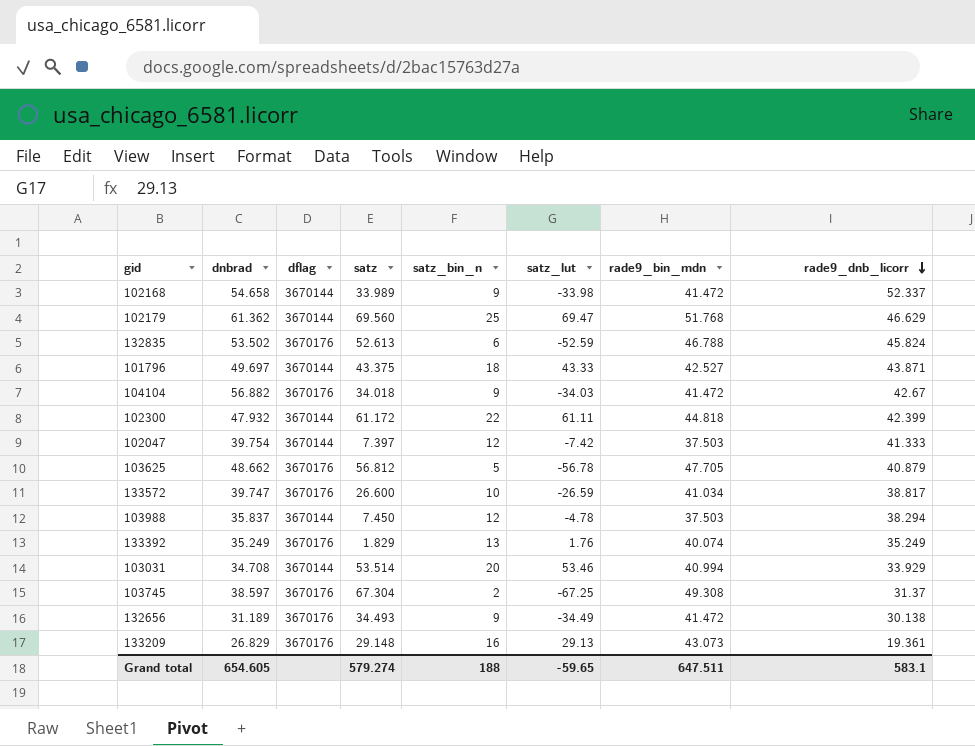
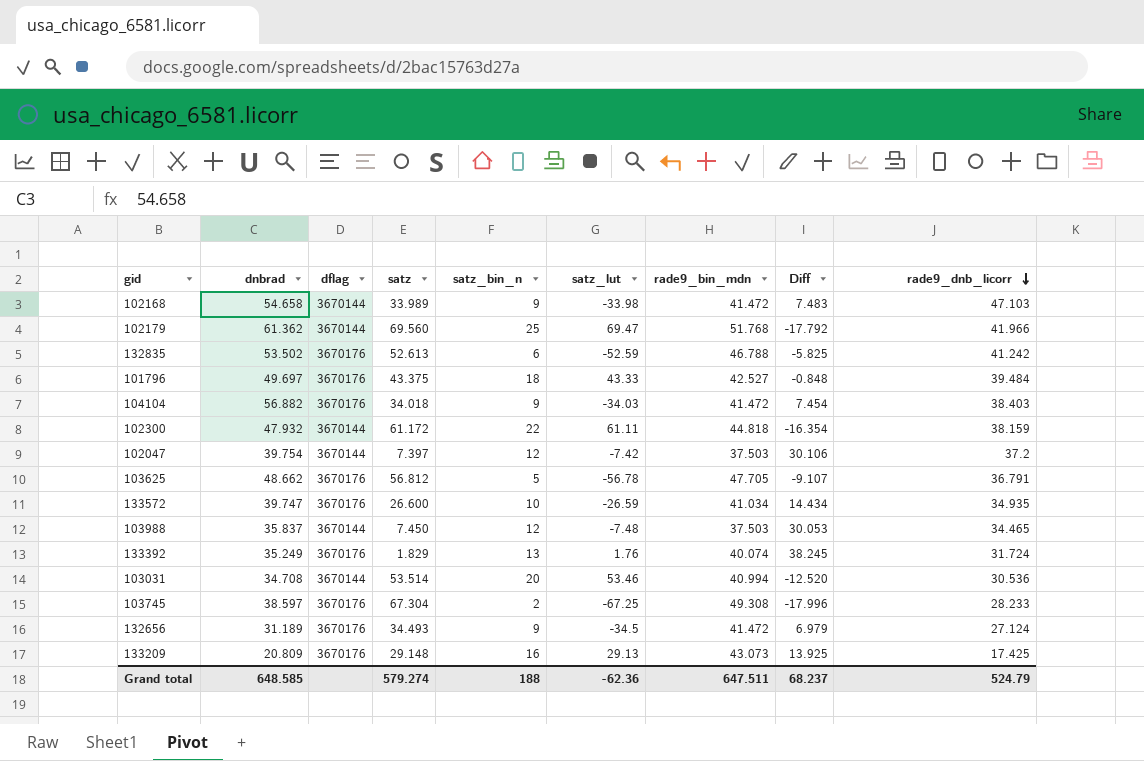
column Diff | formula: none -> [rade9_bin_mdn] - [satz]
102168 | rade9_dnb_licorr: 52.337 -> 47.103
102179 | rade9_dnb_licorr: 46.629 -> 41.966
132835 | rade9_dnb_licorr: 45.824 -> 41.242
101796 | dflag: 3670144 -> 3670176
101796 | rade9_dnb_licorr: 43.871 -> 39.484
104104 | rade9_dnb_licorr: 42.67 -> 38.403
102300 | rade9_dnb_licorr: 42.399 -> 38.159
102047 | rade9_dnb_licorr: 41.333 -> 37.2
103625 | rade9_dnb_licorr: 40.879 -> 36.791
133572 | rade9_dnb_licorr: 38.817 -> 34.935
103988 | satz_lut: -4.78 -> -7.48
103988 | rade9_dnb_licorr: 38.294 -> 34.465
133392 | rade9_dnb_licorr: 35.249 -> 31.724
103031 | rade9_dnb_licorr: 33.929 -> 30.536
103745 | rade9_dnb_licorr: 31.37 -> 28.233
132656 | satz_lut: -34.49 -> -34.5
132656 | rade9_dnb_licorr: 30.138 -> 27.124
133209 | dnbrad: 26.829 -> 20.809
133209 | rade9_dnb_licorr: 19.361 -> 17.425
Grand total | dnbrad: 654.605 -> 648.585
Grand total | satz_lut: -59.65 -> -62.36
Grand total | rade9_dnb_licorr: 583.1 -> 524.79

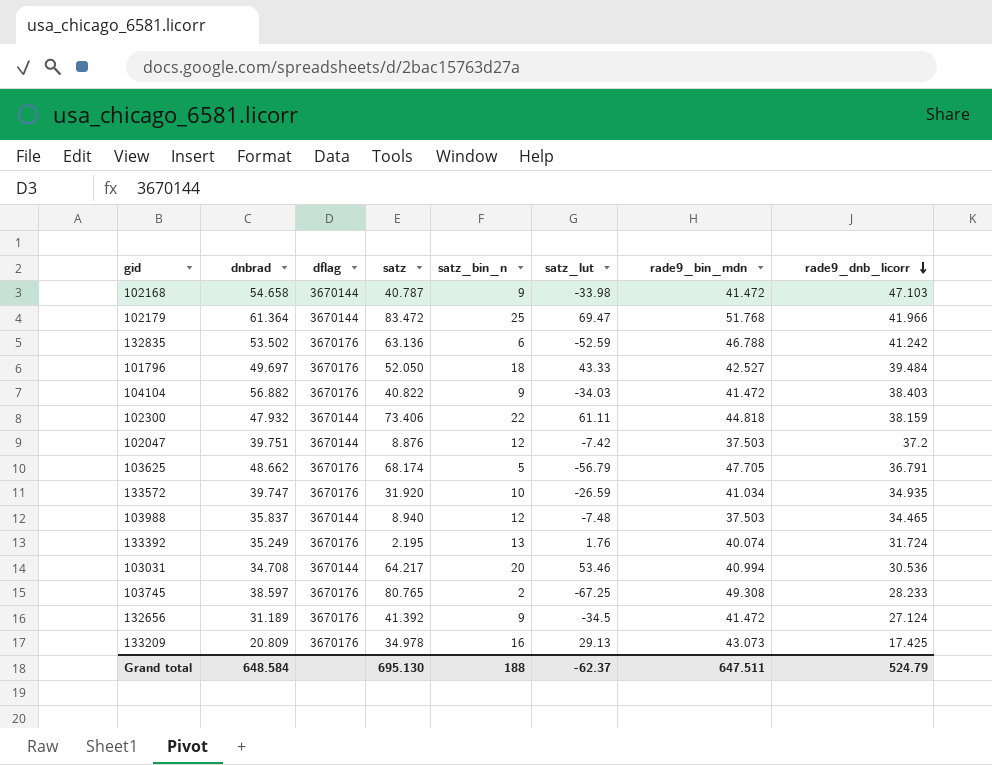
column Diff | formula: [rade9_bin_mdn] - [satz] -> none
102168 | satz: 33.989 -> 40.787
102179 | dnbrad: 61.362 -> 61.364
102179 | satz: 69.560 -> 83.472
132835 | satz: 52.613 -> 63.136
101796 | satz: 43.375 -> 52.050
104104 | satz: 34.018 -> 40.822
102300 | satz: 61.172 -> 73.406
102047 | dnbrad: 39.754 -> 39.751
102047 | satz: 7.397 -> 8.876
103625 | satz: 56.812 -> 68.174
103625 | satz_lut: -56.78 -> -56.79
133572 | satz: 26.600 -> 31.920
103988 | satz: 7.450 -> 8.940
133392 | satz: 1.829 -> 2.195
103031 | satz: 53.514 -> 64.217
103745 | satz: 67.304 -> 80.765
132656 | satz: 34.493 -> 41.392
133209 | satz: 29.148 -> 34.978
Grand total | dnbrad: 648.585 -> 648.584
Grand total | satz: 579.274 -> 695.130
Grand total | satz_lut: -62.36 -> -62.37

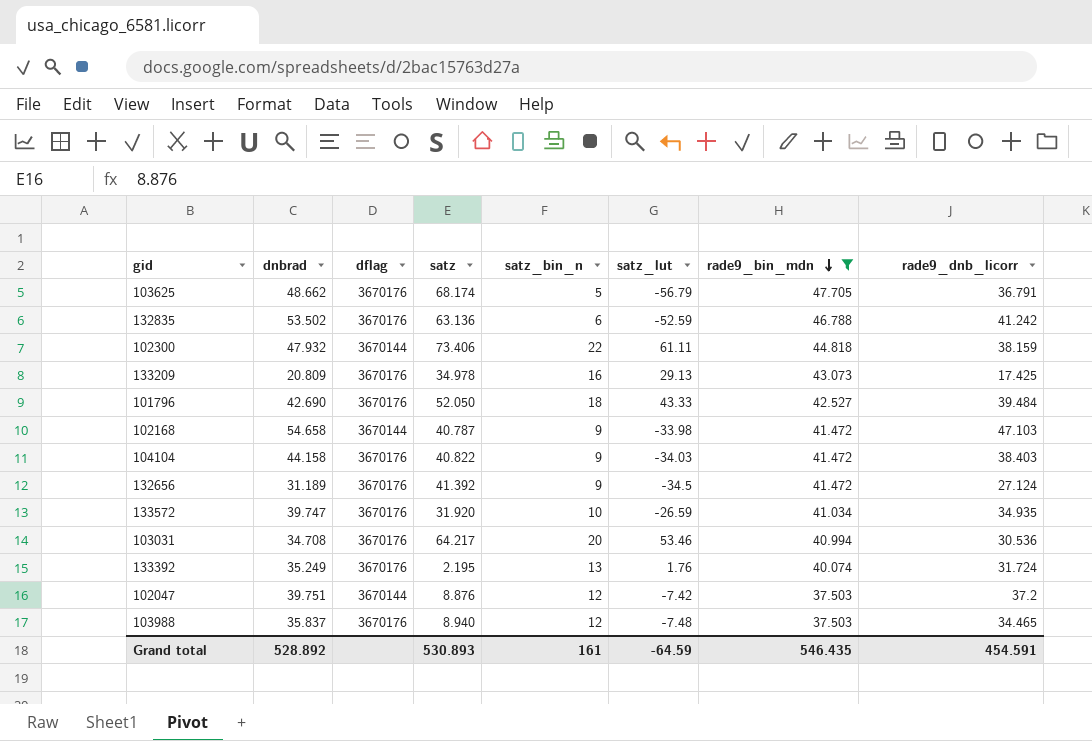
filter: none -> rade9_bin_mdn <= 47.705
row order: rade9_dnb_licorr descending -> rade9_bin_mdn descending
101796 | dnbrad: 49.697 -> 42.690
104104 | dnbrad: 56.882 -> 44.158
103031 | dflag: 3670144 -> 3670176
103988 | dflag: 3670144 -> 3670176
Grand total | dnbrad: 648.584 -> 528.892
Grand total | satz: 695.130 -> 530.893
Grand total | satz_bin_n: 188 -> 161
Grand total | satz_lut: -62.37 -> -64.59
Grand total | rade9_bin_mdn: 647.511 -> 546.435
Grand total | rade9_dnb_licorr: 524.79 -> 454.591

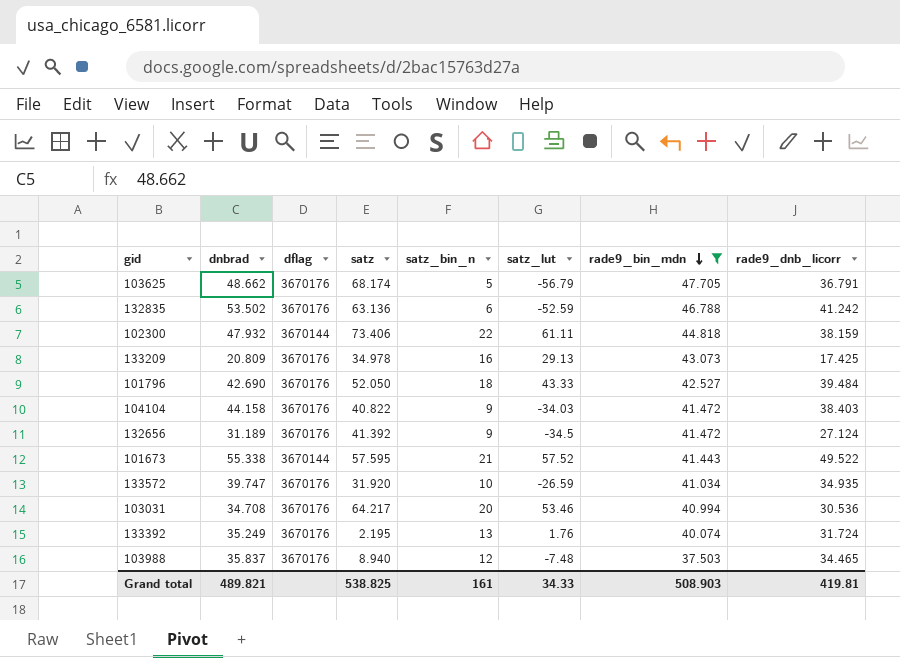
row 102168: 54.658 | 3670144 | 40.787 | 9 | -33.98 | 41.472 | 47.103 -> none
row 102047: 39.751 | 3670144 | 8.876 | 12 | -7.42 | 37.503 | 37.2 -> none
row 101673: none -> 55.338 | 3670144 | 57.595 | 21 | 57.52 | 41.443 | 49.522
Grand total | dnbrad: 528.892 -> 489.821
Grand total | satz: 530.893 -> 538.825
Grand total | satz_lut: -64.59 -> 34.33
Grand total | rade9_bin_mdn: 546.435 -> 508.903
Grand total | rade9_dnb_licorr: 454.591 -> 419.81

